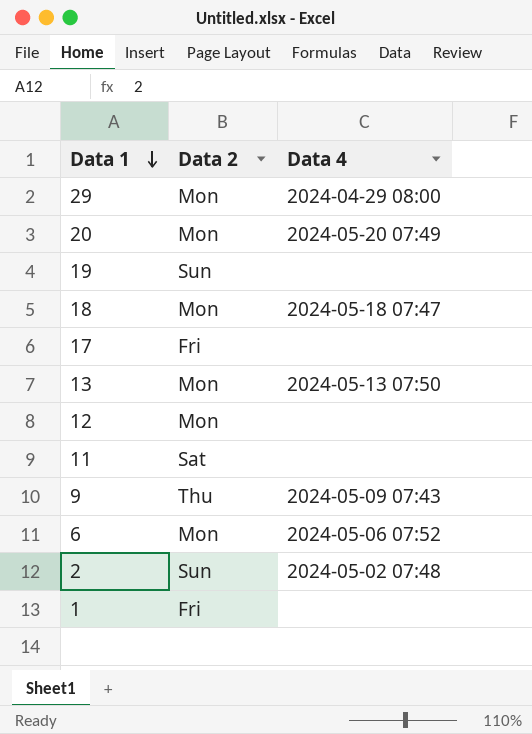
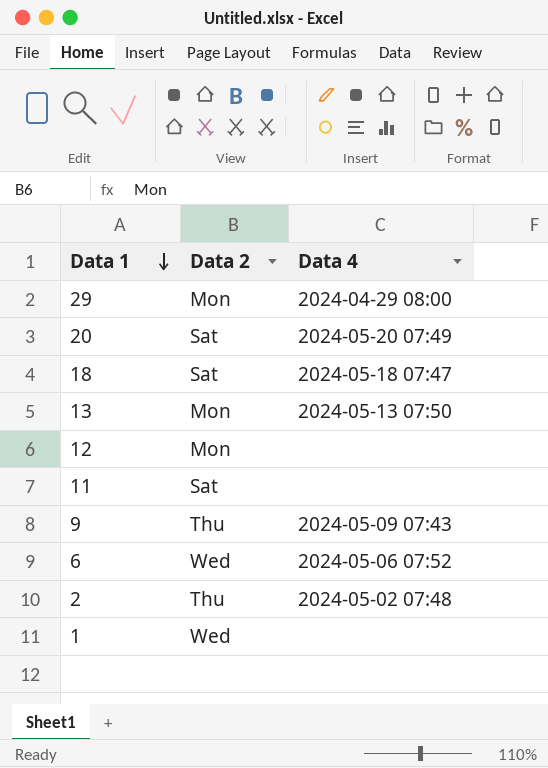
row 19: Sun | none -> none
row 17: Fri | none -> none
20 | Data 2: Mon -> Sat
18 | Data 2: Mon -> Sat
6 | Data 2: Mon -> Wed
2 | Data 2: Sun -> Thu
1 | Data 2: Fri -> Wed

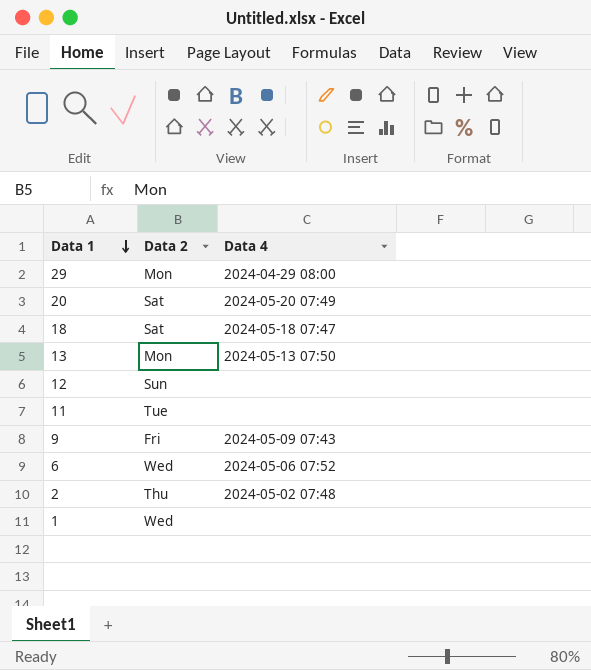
12 | Data 2: Mon -> Sun
11 | Data 2: Sat -> Tue
9 | Data 2: Thu -> Fri

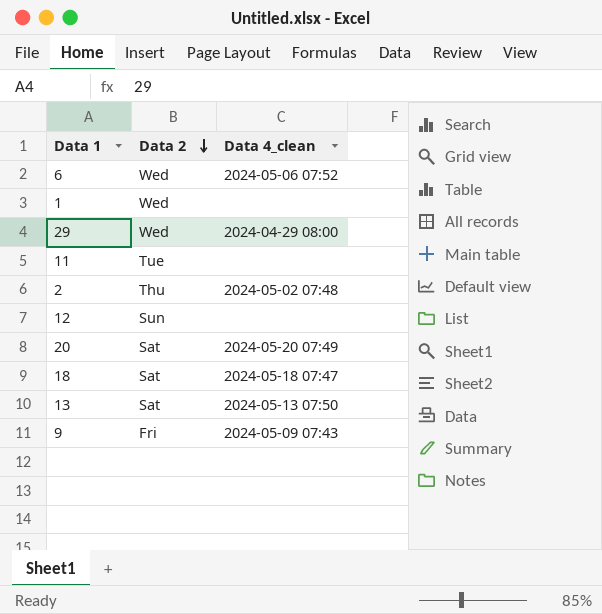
row order: Data 1 descending -> Data 2 descending
column name: Data 4 -> Data 4_clean
29 | Data 2: Mon -> Wed
13 | Data 2: Mon -> Sat

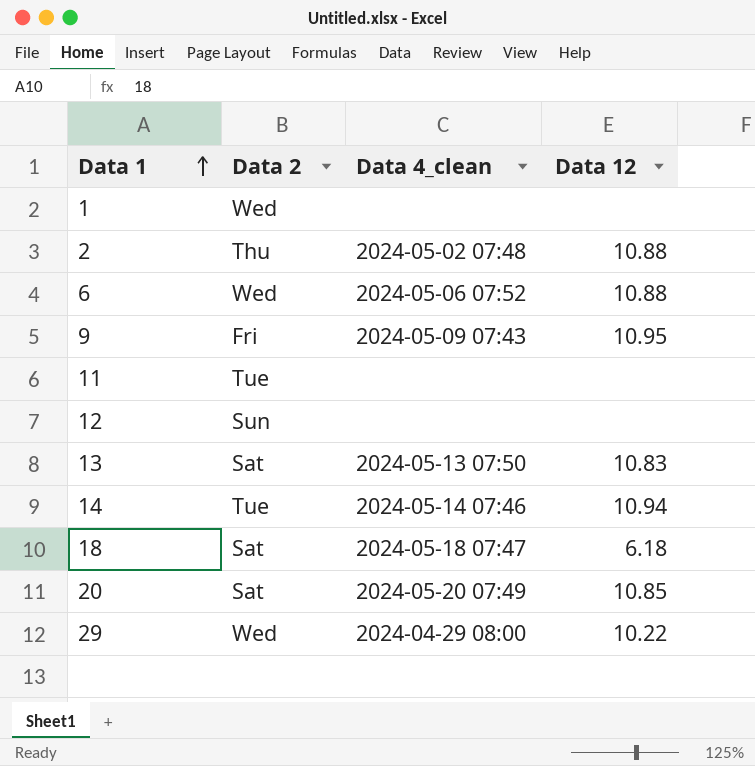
row order: Data 2 descending -> Data 1 ascending
column Data 12 | position: none -> 4
row 14: none -> Tue | 2024-05-14 07:46 | 10.94

